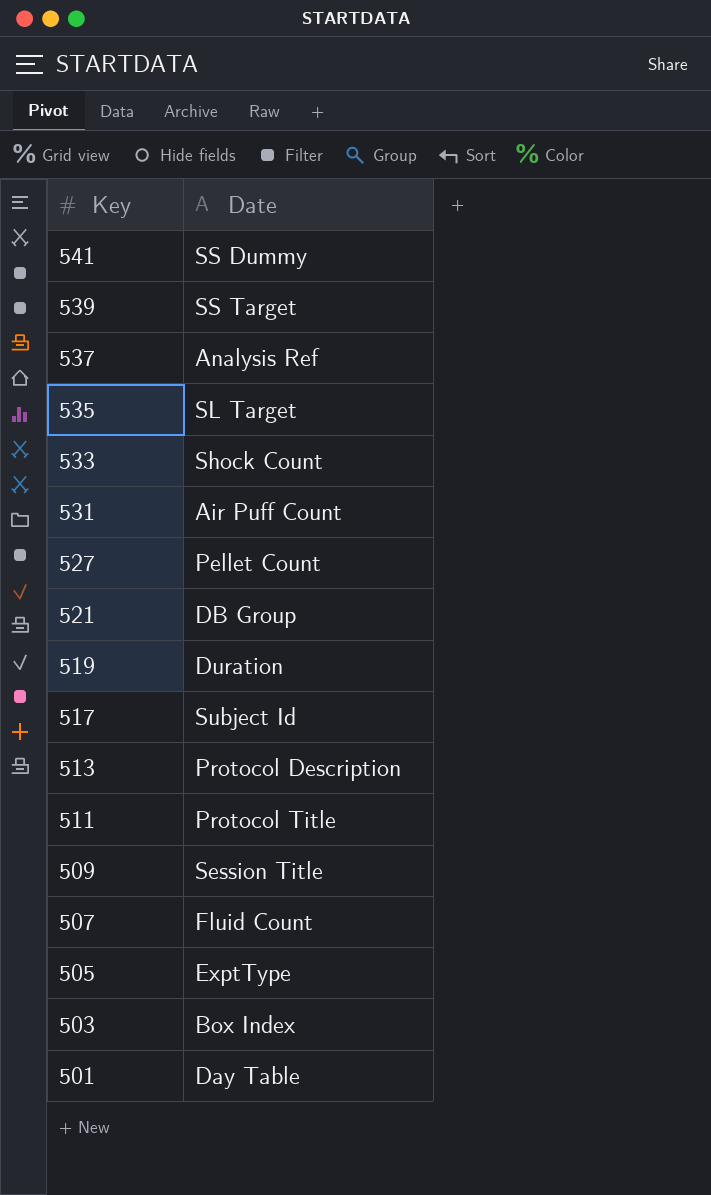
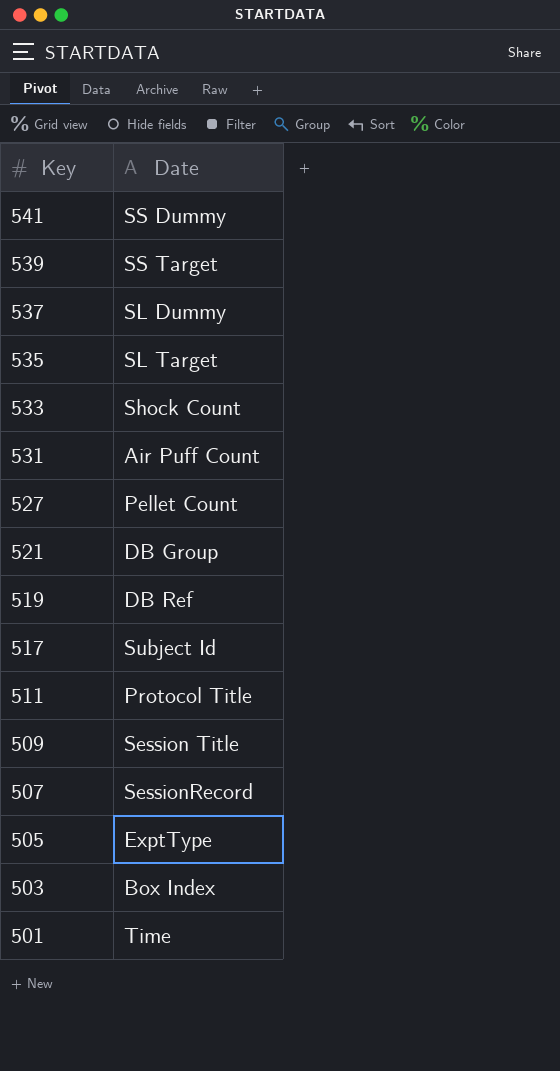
row 513: Protocol Description -> none
537 | Date: Analysis Ref -> SL Dummy
519 | Date: Duration -> DB Ref
507 | Date: Fluid Count -> SessionRecord
501 | Date: Day Table -> Time

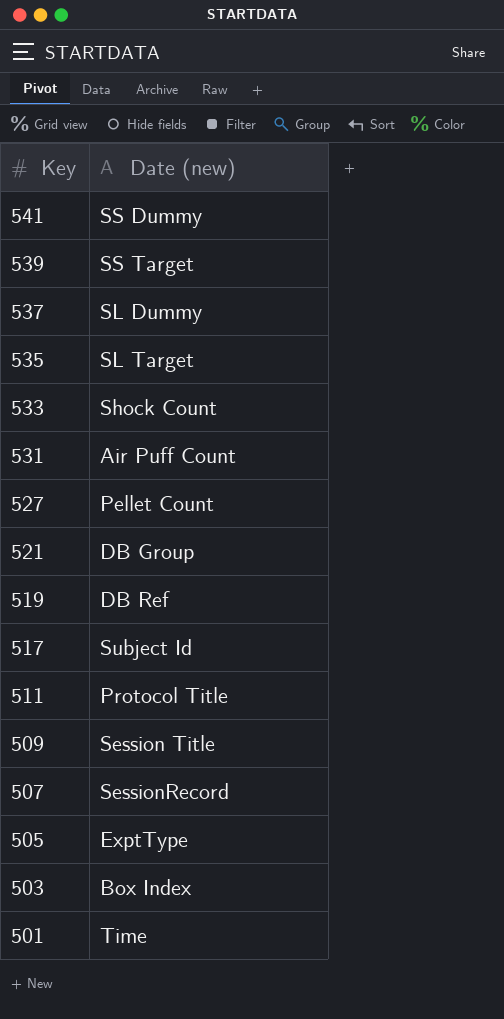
column name: Date -> Date (new)

